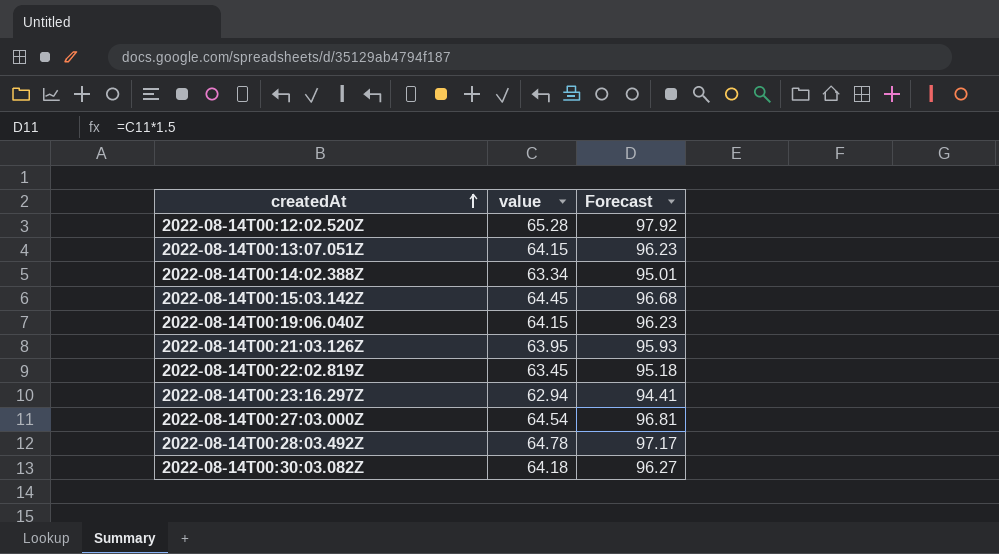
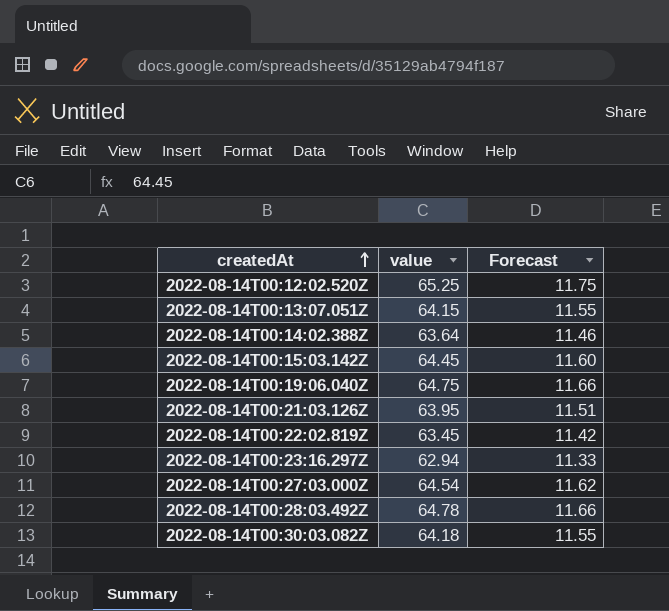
column Forecast | formula: [value] * 1.5 -> [value] * 0.18
2022-08-14T00:12:02.520Z | value: 65.28 -> 65.25
2022-08-14T00:14:02.388Z | value: 63.34 -> 63.64
2022-08-14T00:19:06.040Z | value: 64.15 -> 64.75

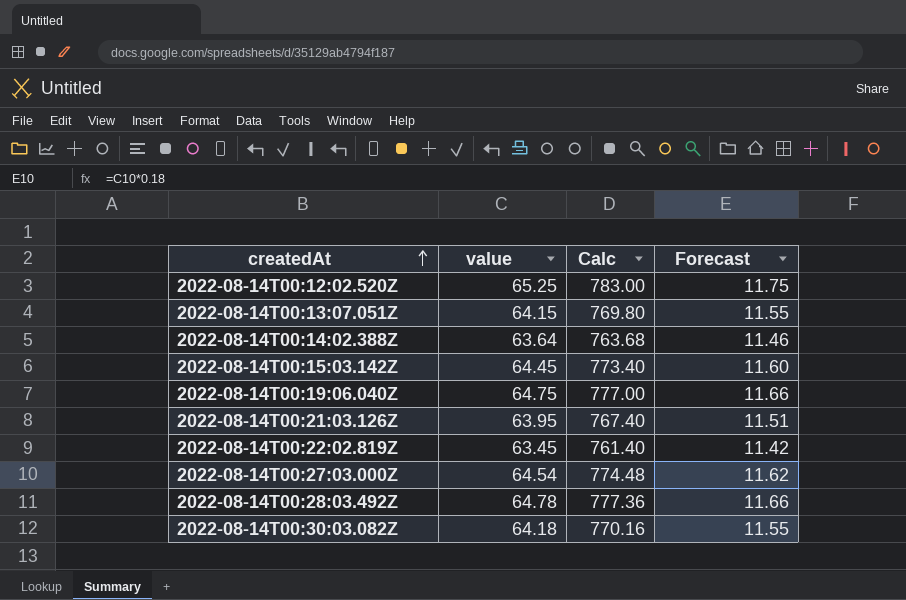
column Calc | formula: none -> [value] * 12
row 2022-08-14T00:23:16.297Z: 62.94 | 11.33 -> none

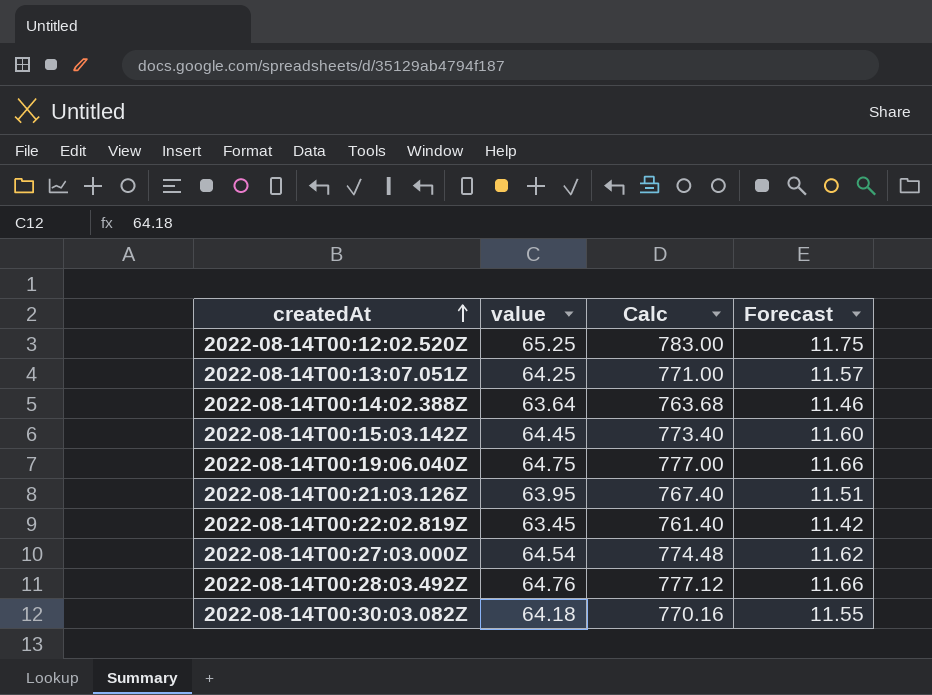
2022-08-14T00:13:07.051Z | value: 64.15 -> 64.25
2022-08-14T00:13:07.051Z | Calc: 769.80 -> 771.00
2022-08-14T00:13:07.051Z | Forecast: 11.55 -> 11.57
2022-08-14T00:28:03.492Z | value: 64.78 -> 64.76
2022-08-14T00:28:03.492Z | Calc: 777.36 -> 777.12

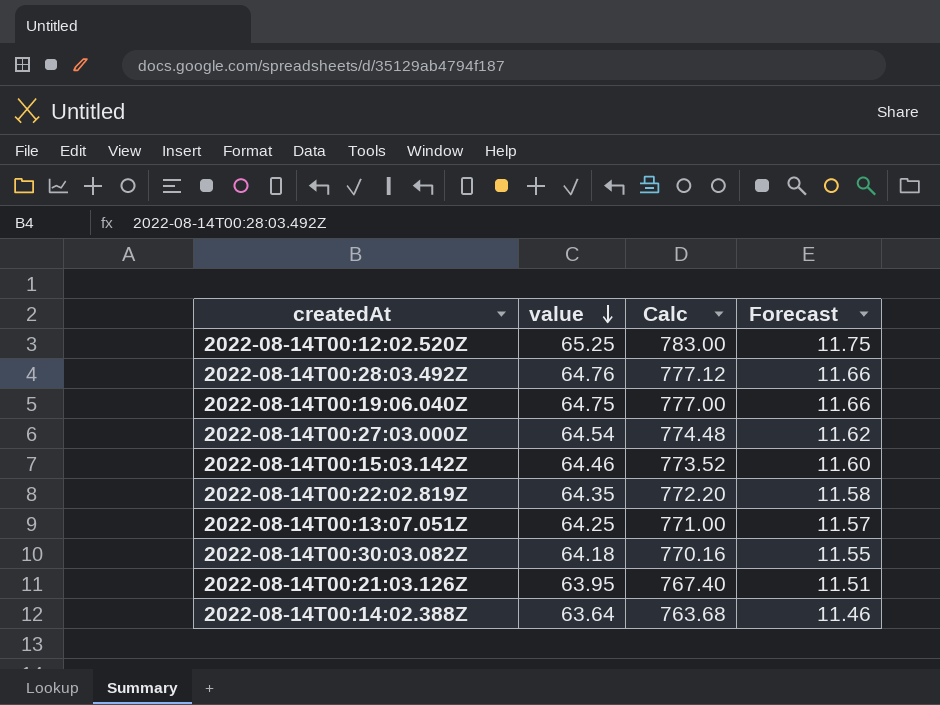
row order: createdAt ascending -> value descending
2022-08-14T00:15:03.142Z | value: 64.45 -> 64.46
2022-08-14T00:15:03.142Z | Calc: 773.40 -> 773.52
2022-08-14T00:22:02.819Z | value: 63.45 -> 64.35
2022-08-14T00:22:02.819Z | Calc: 761.40 -> 772.20
2022-08-14T00:22:02.819Z | Forecast: 11.42 -> 11.58

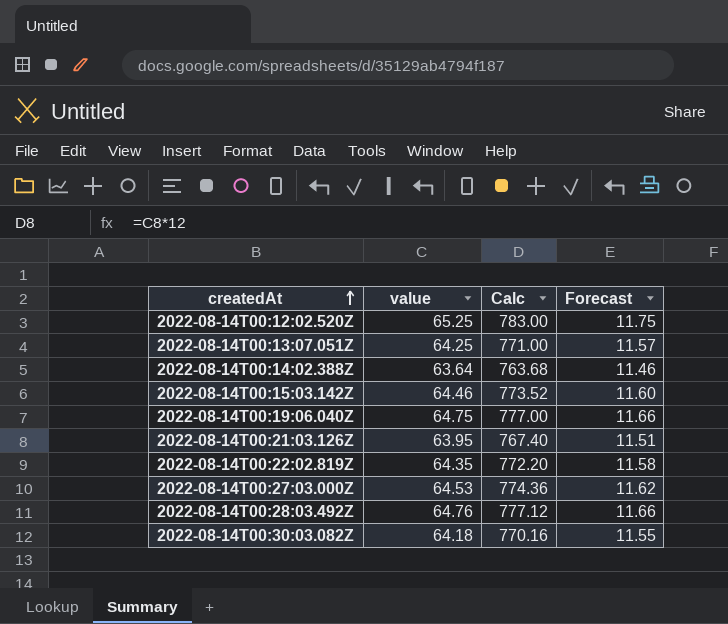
row order: value descending -> createdAt ascending
2022-08-14T00:27:03.000Z | value: 64.54 -> 64.53
2022-08-14T00:27:03.000Z | Calc: 774.48 -> 774.36

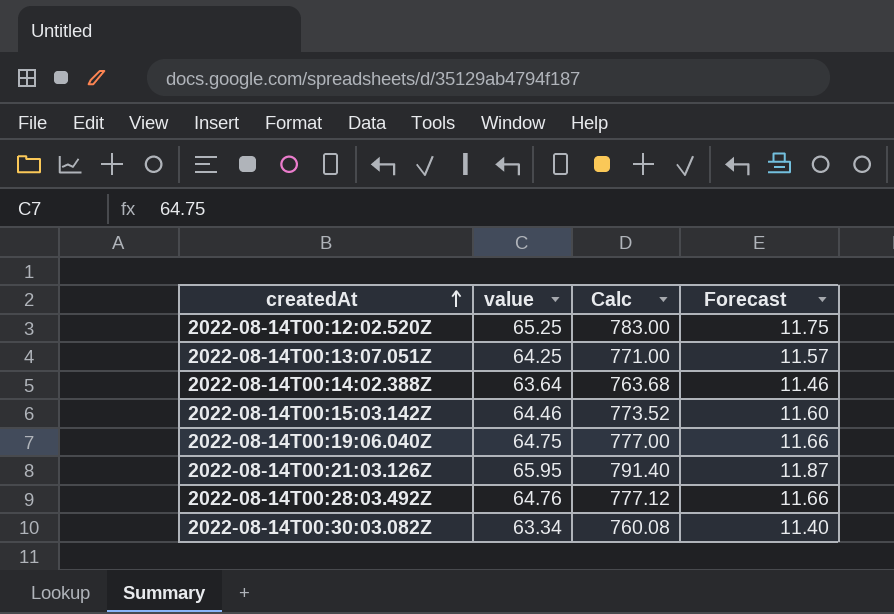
row 2022-08-14T00:22:02.819Z: 64.35 | 772.20 | 11.58 -> none
row 2022-08-14T00:27:03.000Z: 64.53 | 774.36 | 11.62 -> none
2022-08-14T00:21:03.126Z | value: 63.95 -> 65.95
2022-08-14T00:21:03.126Z | Calc: 767.40 -> 791.40
2022-08-14T00:21:03.126Z | Forecast: 11.51 -> 11.87
2022-08-14T00:30:03.082Z | value: 64.18 -> 63.34
2022-08-14T00:30:03.082Z | Calc: 770.16 -> 760.08
2022-08-14T00:30:03.082Z | Forecast: 11.55 -> 11.40

